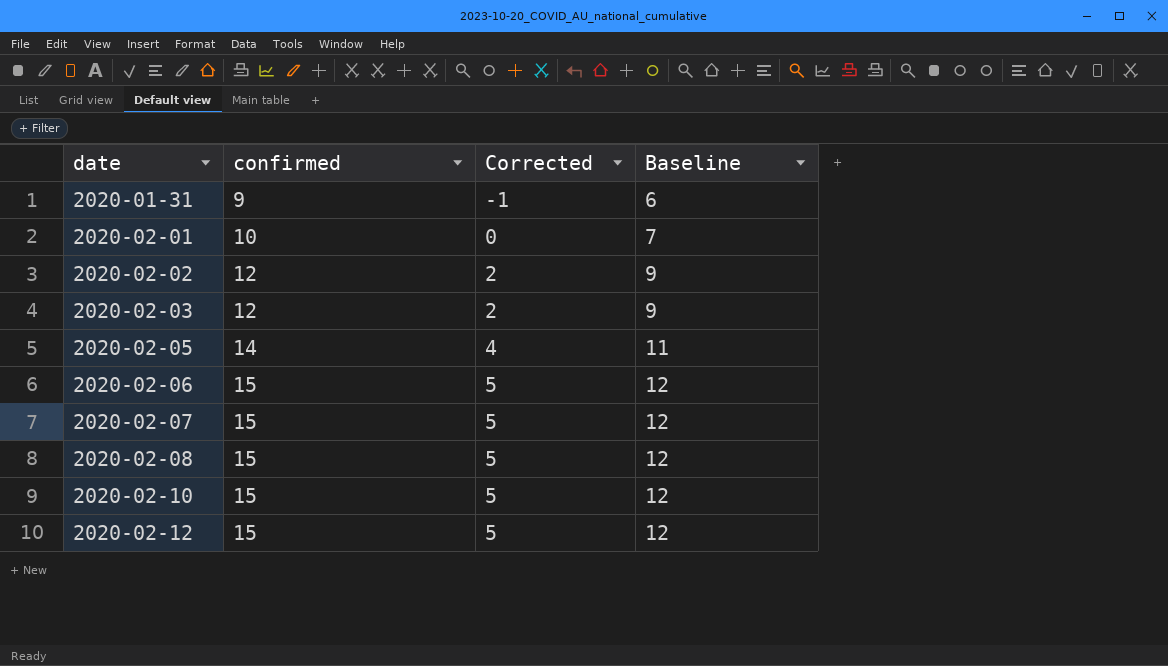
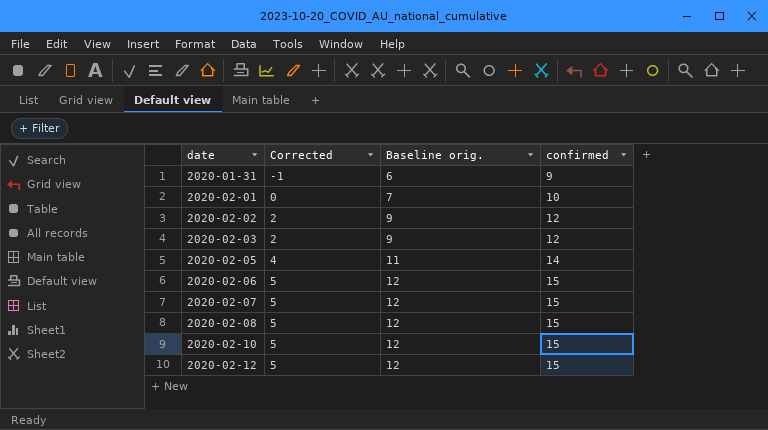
column name: Baseline -> Baseline orig.
column confirmed | position: 2 -> 4

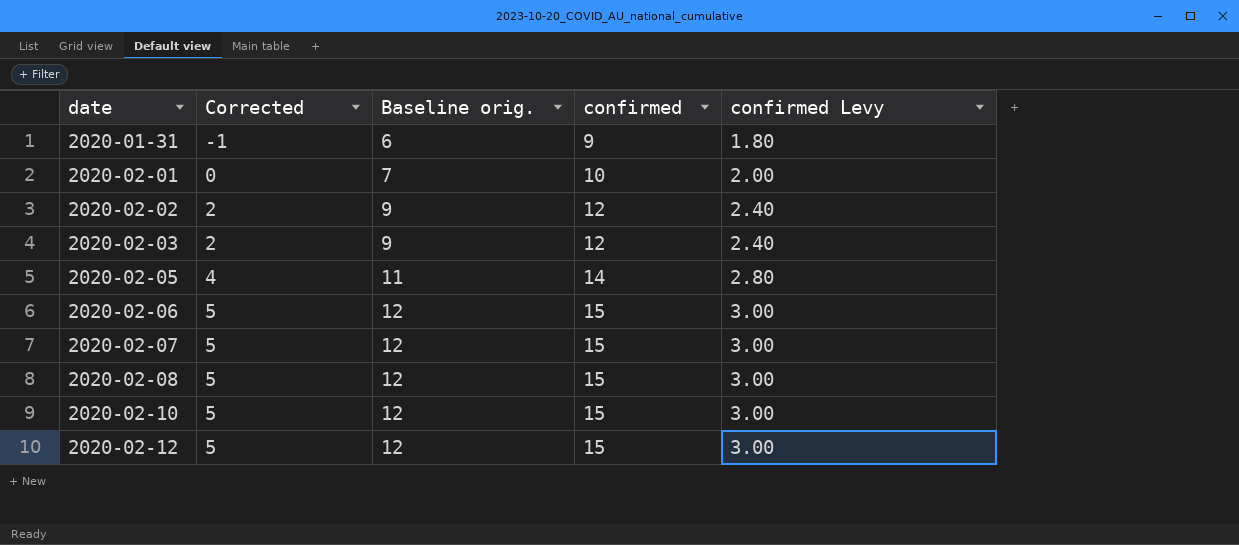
column confirmed Levy | formula: none -> [confirmed] * 0.2

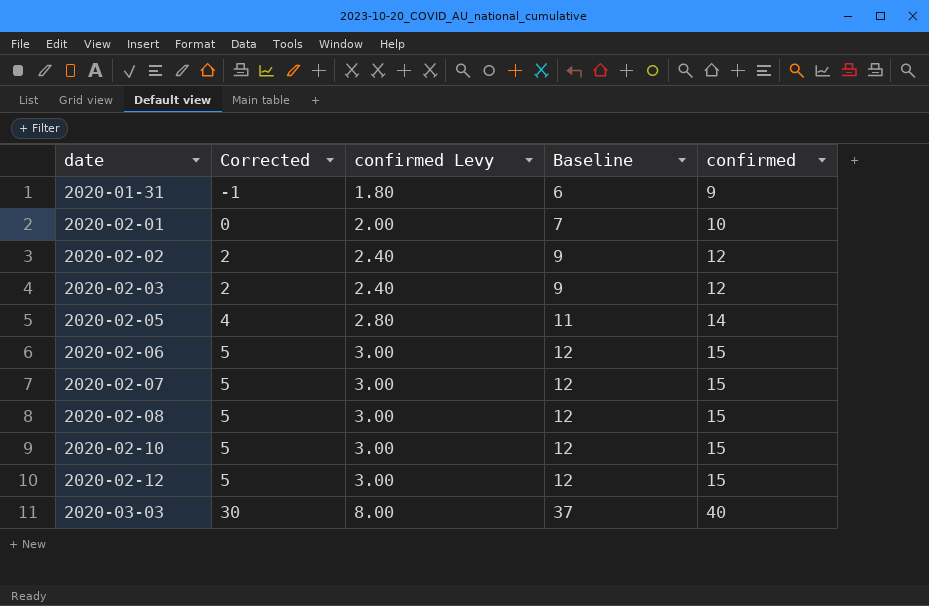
column confirmed Levy | position: 5 -> 3
column name: Baseline orig. -> Baseline
row 2020-03-03: none -> 30 | 8.00 | 37 | 40

